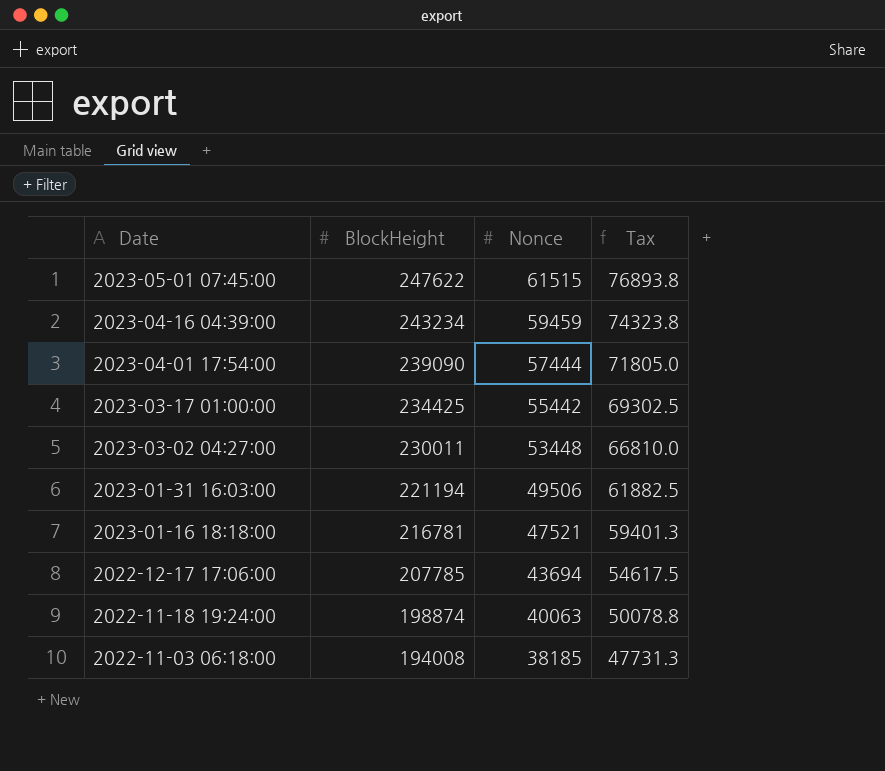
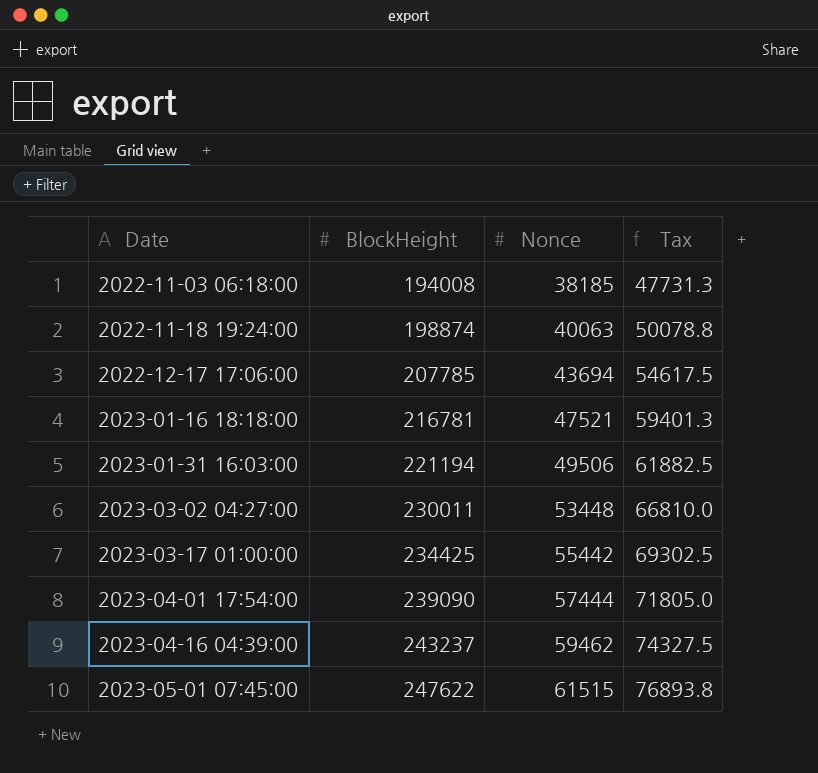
row order: Date descending -> Date ascending
2023-04-16 04:39:00 | BlockHeight: 243234 -> 243237
2023-04-16 04:39:00 | Nonce: 59459 -> 59462
2023-04-16 04:39:00 | Tax: 74323.8 -> 74327.5

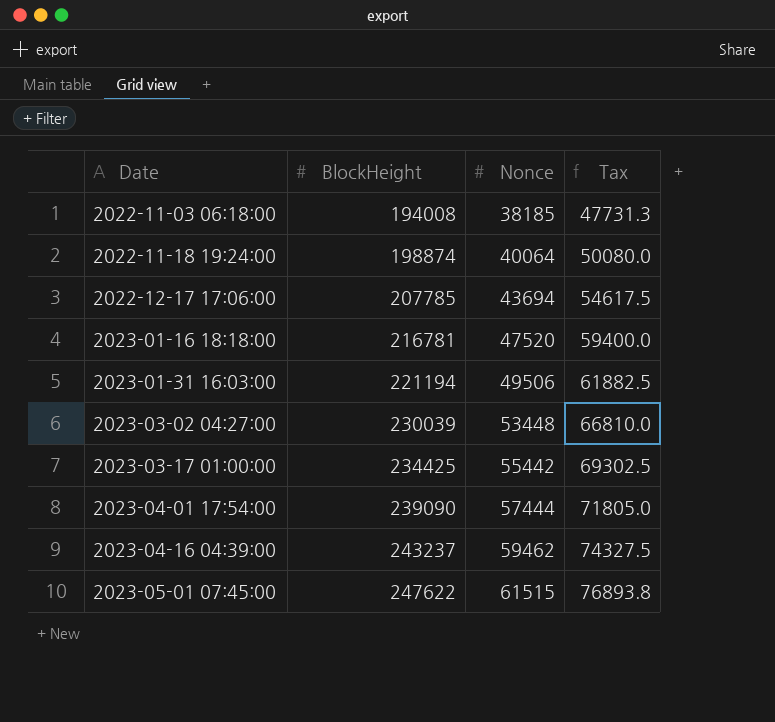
2022-11-18 19:24:00 | Nonce: 40063 -> 40064
2022-11-18 19:24:00 | Tax: 50078.8 -> 50080.0
2023-01-16 18:18:00 | Nonce: 47521 -> 47520
2023-01-16 18:18:00 | Tax: 59401.3 -> 59400.0
2023-03-02 04:27:00 | BlockHeight: 230011 -> 230039

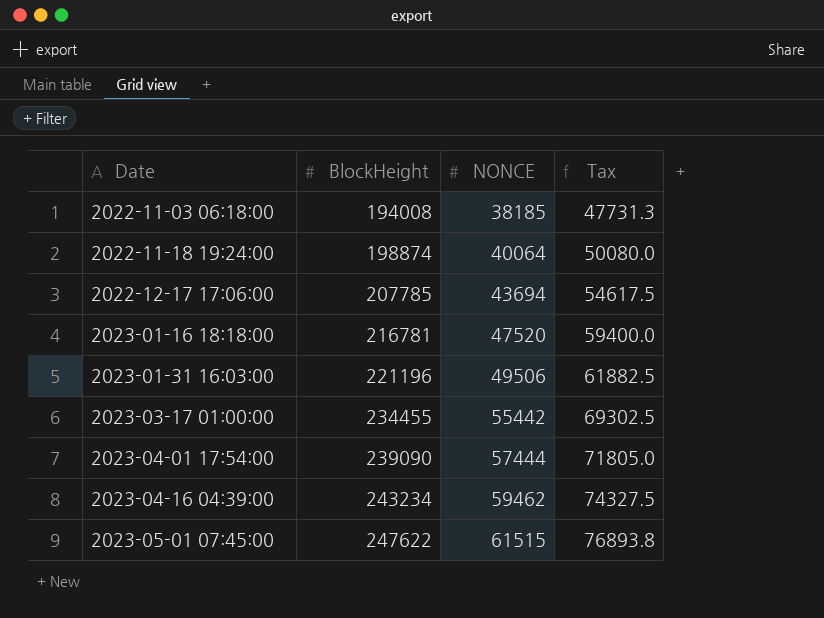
column name: Nonce -> NONCE
row 2023-03-02 04:27:00: 230039 | 53448 | 66810.0 -> none
2023-01-31 16:03:00 | BlockHeight: 221194 -> 221196
2023-03-17 01:00:00 | BlockHeight: 234425 -> 234455
2023-04-16 04:39:00 | BlockHeight: 243237 -> 243234

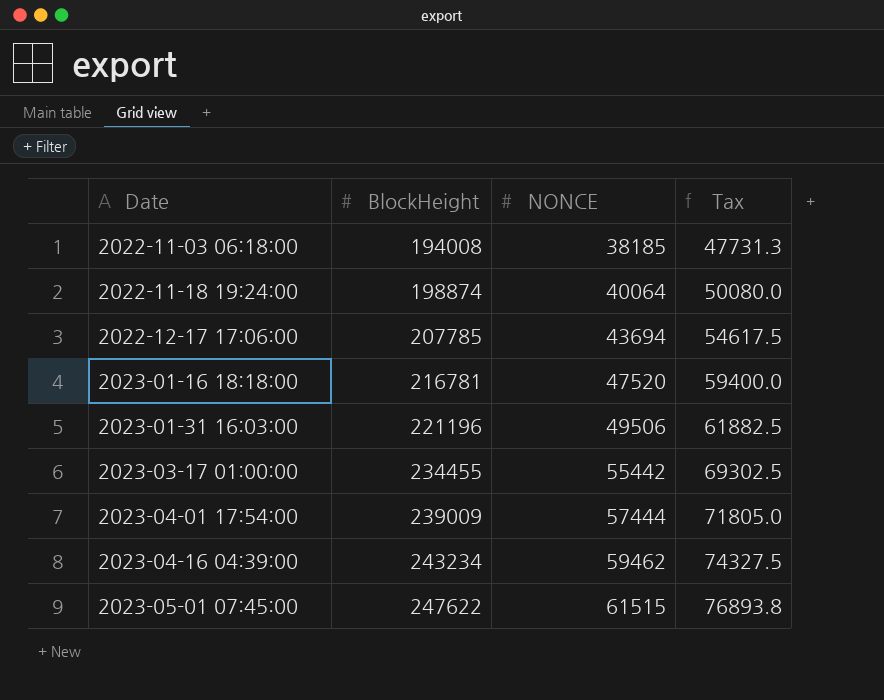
2023-04-01 17:54:00 | BlockHeight: 239090 -> 239009

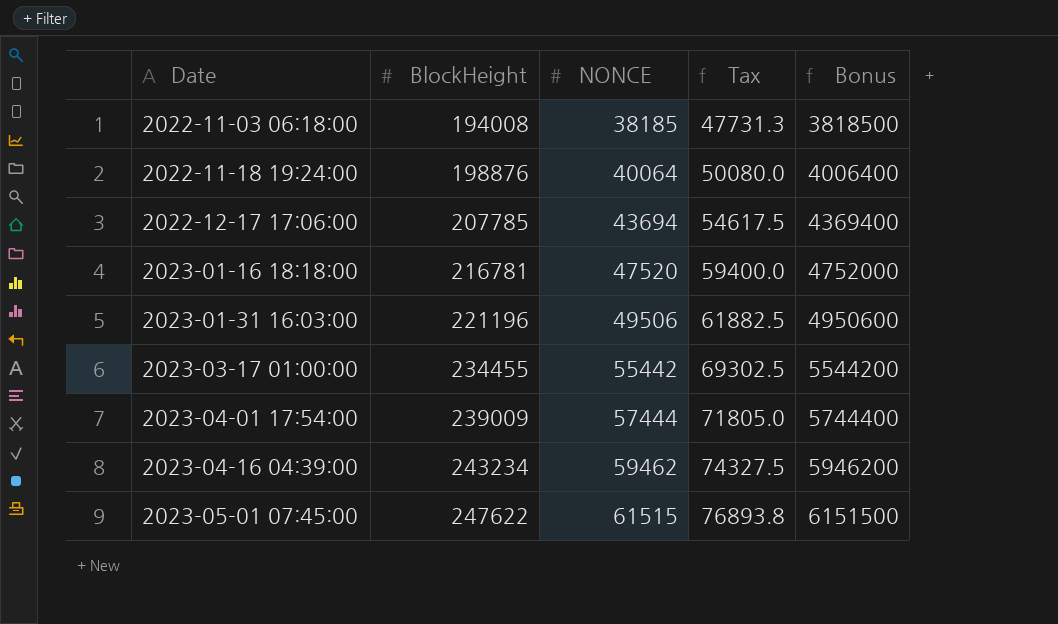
column Bonus | formula: none -> [NONCE] * 100
2022-11-18 19:24:00 | BlockHeight: 198874 -> 198876

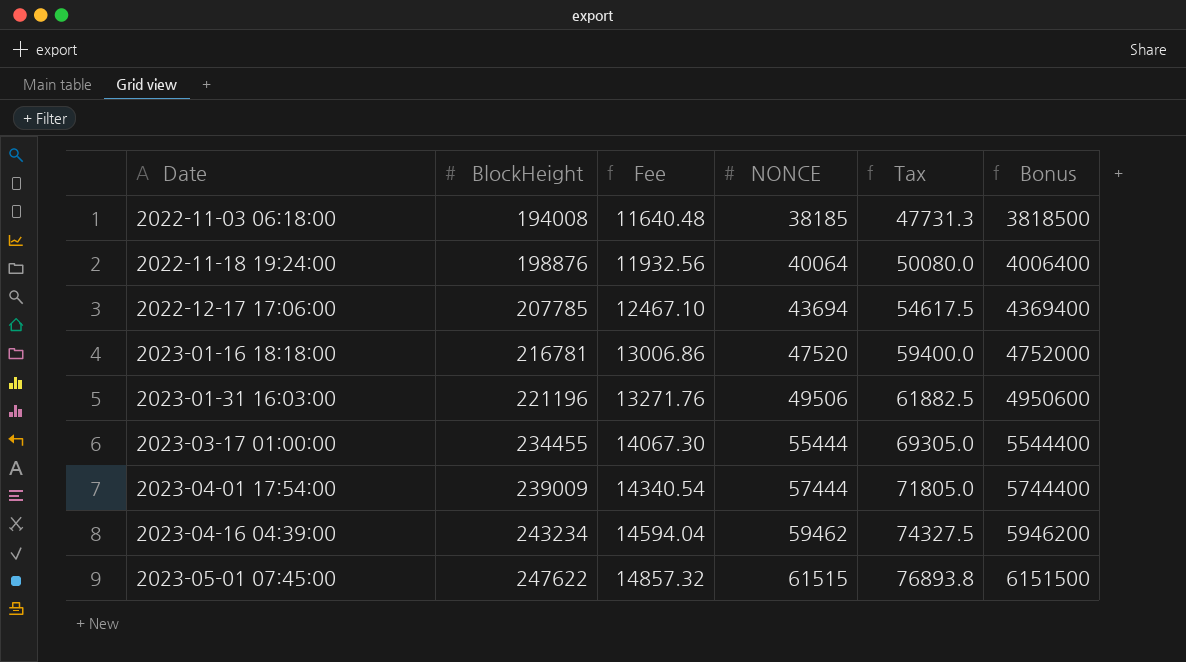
column Fee | formula: none -> [BlockHeight] * 0.06
2023-03-17 01:00:00 | NONCE: 55442 -> 55444
2023-03-17 01:00:00 | Tax: 69302.5 -> 69305.0
2023-03-17 01:00:00 | Bonus: 5544200 -> 5544400

